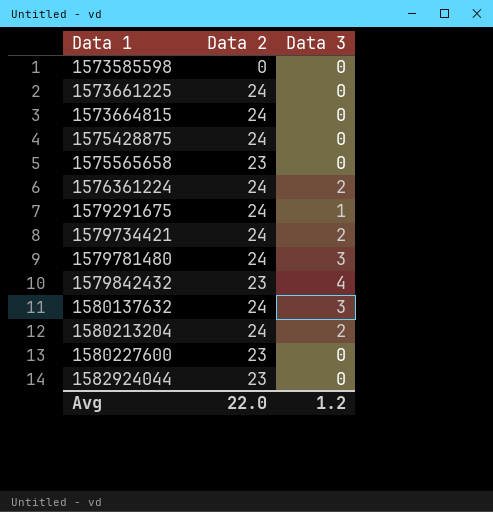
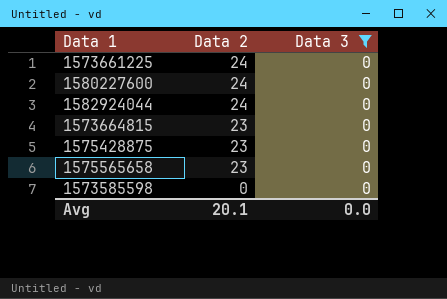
filter: none -> Data 3 = 0
row order: Data 1 ascending -> Data 2 descending
1580227600 | Data 2: 23 -> 24
1582924044 | Data 2: 23 -> 24
1573664815 | Data 2: 24 -> 23
1575428875 | Data 2: 24 -> 23
Avg | Data 2: 22.0 -> 20.1
Avg | Data 3: 1.2 -> 0.0

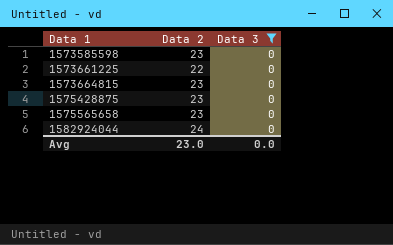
row order: Data 2 descending -> Data 1 ascending
row 1580227600: 24 | 0 -> none
1573585598 | Data 2: 0 -> 23
1573661225 | Data 2: 24 -> 22
Avg | Data 2: 20.1 -> 23.0

